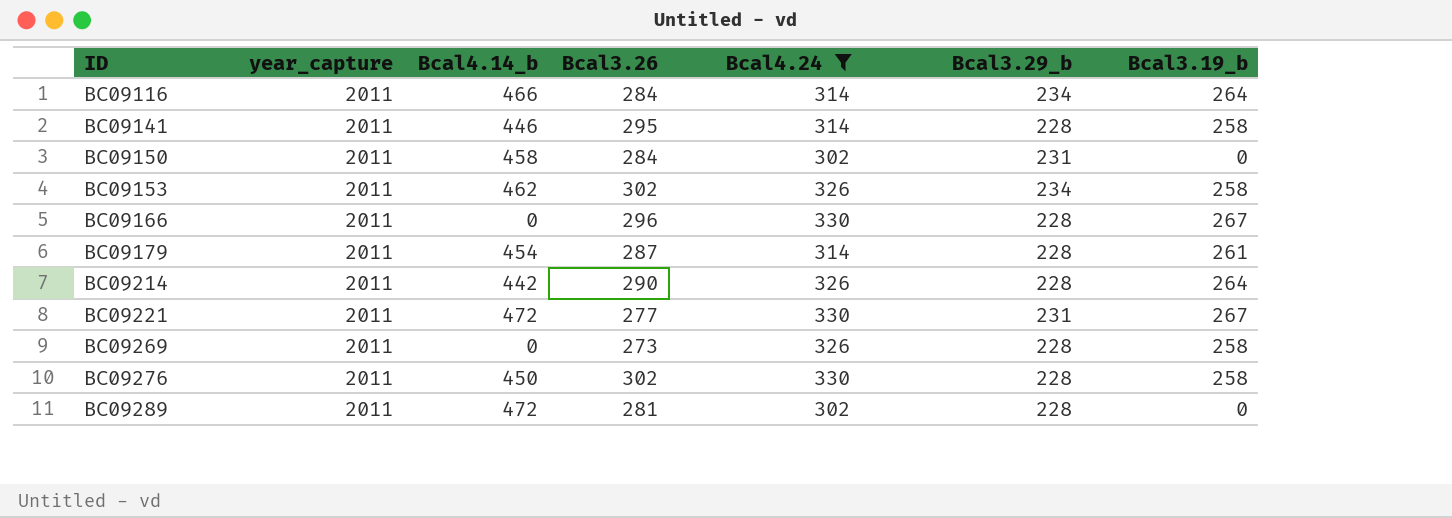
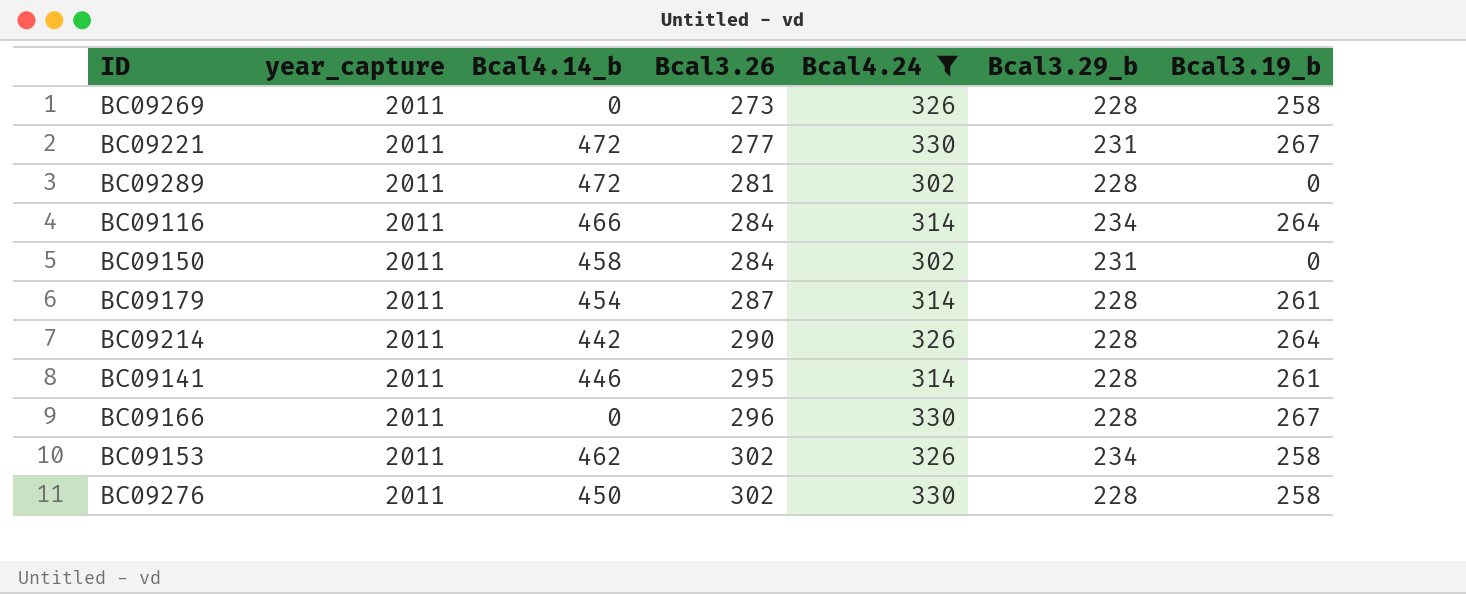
row order: ID ascending -> Bcal3.26 ascending
BC09141 | Bcal3.19_b: 258 -> 261

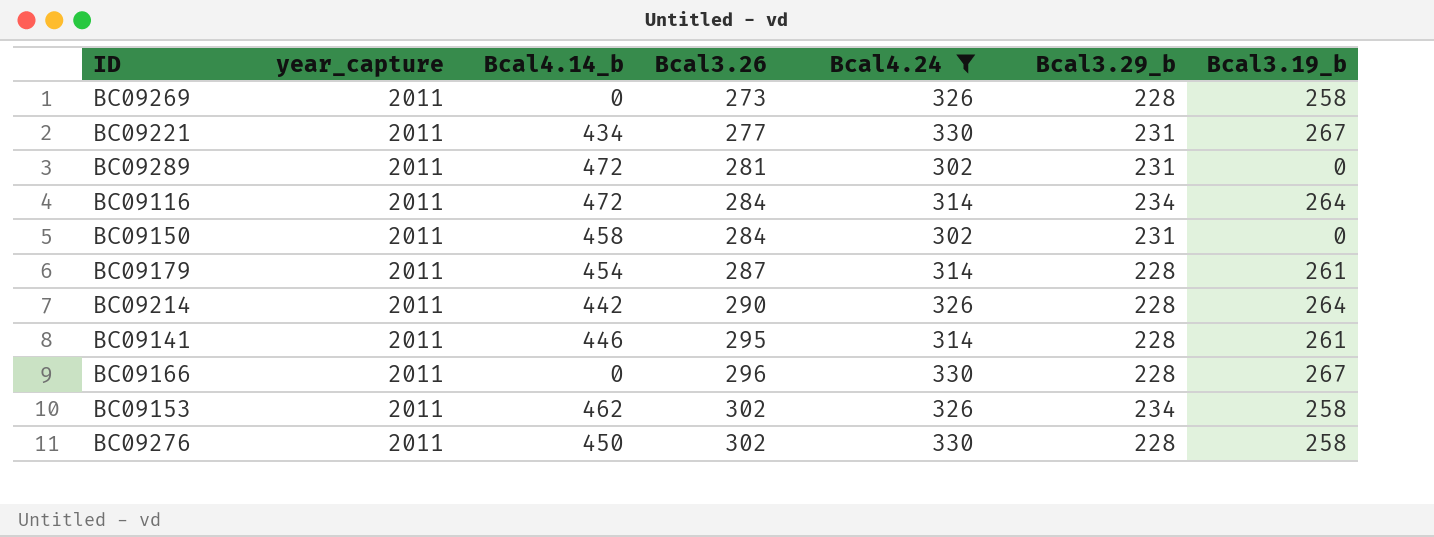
BC09221 | Bcal4.14_b: 472 -> 434
BC09289 | Bcal3.29_b: 228 -> 231
BC09116 | Bcal4.14_b: 466 -> 472

